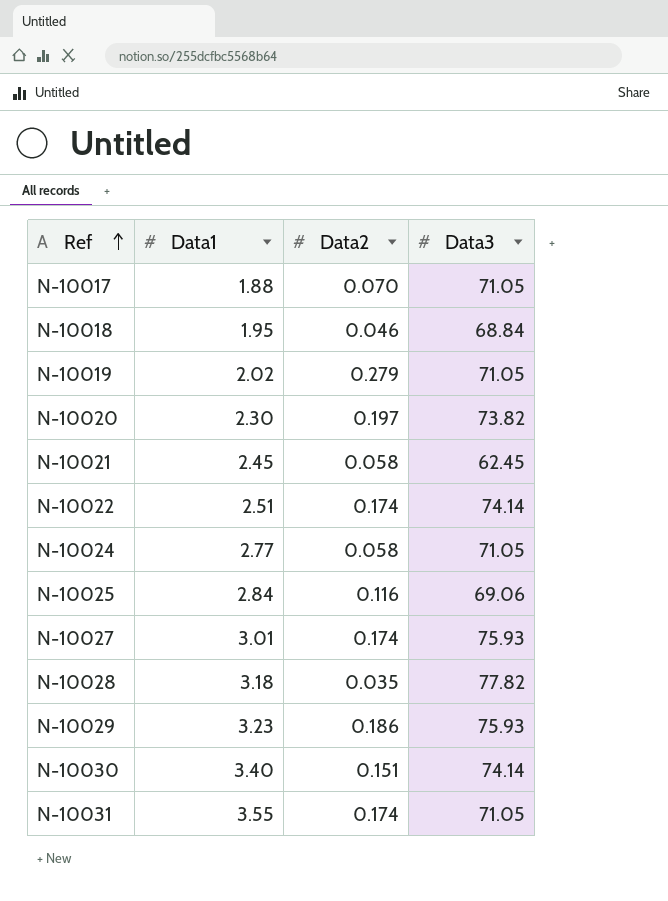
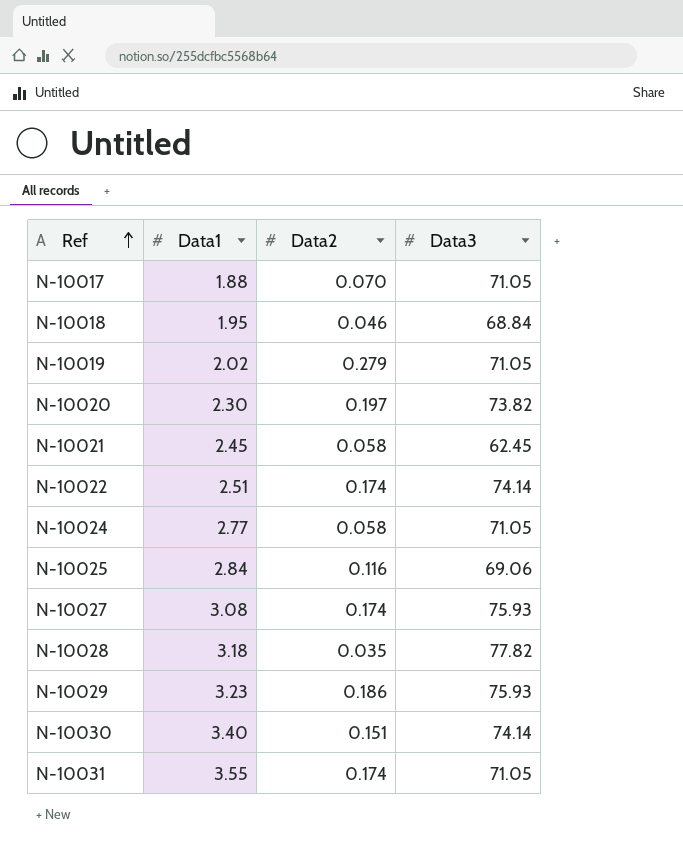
N-10027 | Data1: 3.01 -> 3.08

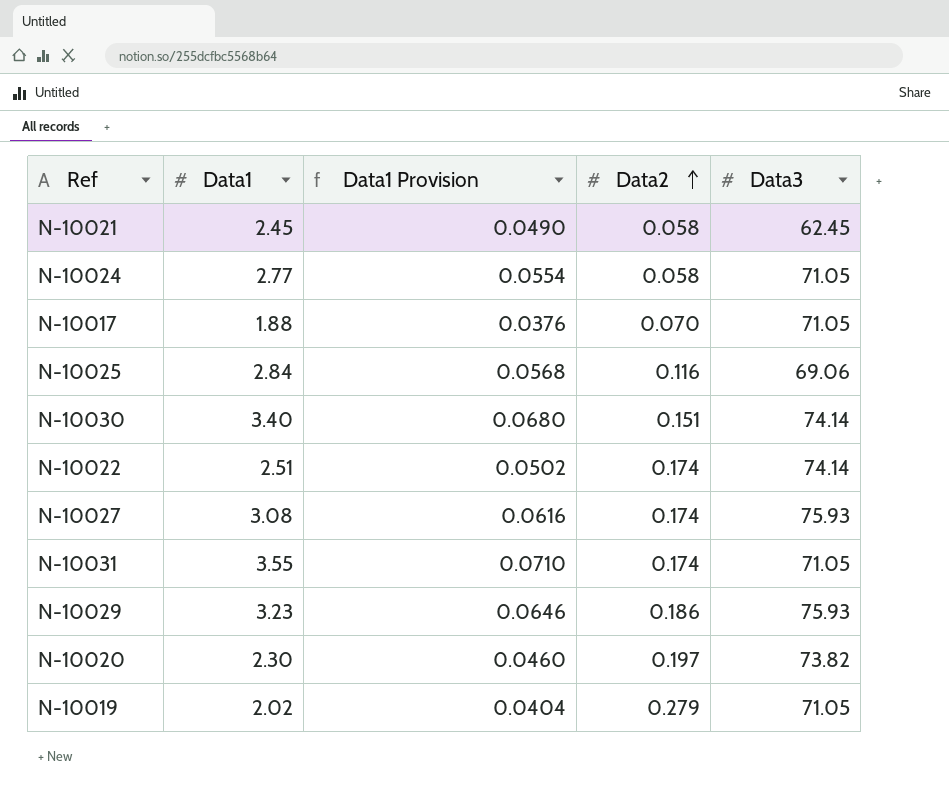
row order: Ref ascending -> Data2 ascending
column Data1 Provision | formula: none -> [Data1] * 0.02
row N-10018: 1.95 | 0.046 | 68.84 -> none
row N-10028: 3.18 | 0.035 | 77.82 -> none

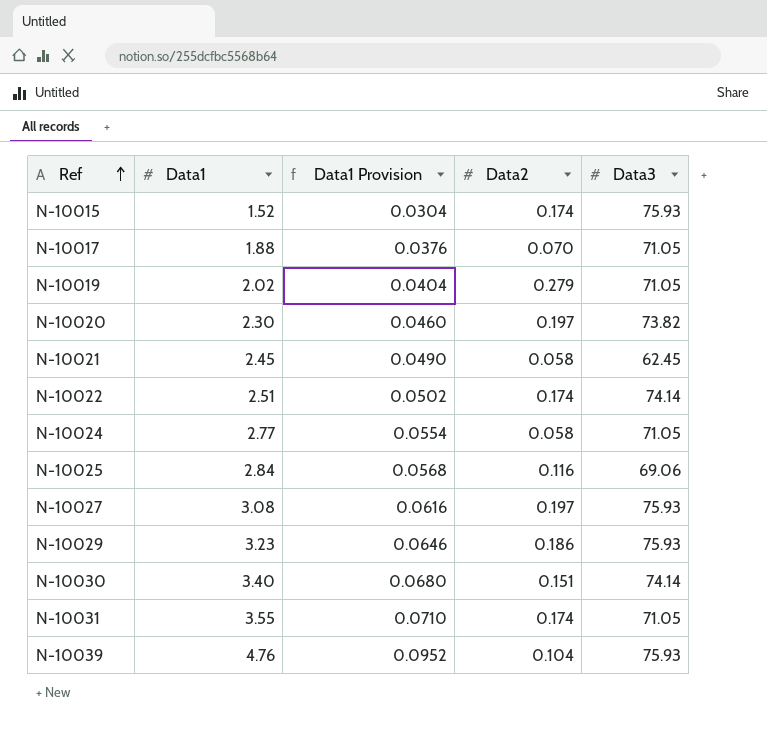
row order: Data2 ascending -> Ref ascending
row N-10015: none -> 1.52 | 0.0304 | 0.174 | 75.93
N-10027 | Data2: 0.174 -> 0.197
row N-10039: none -> 4.76 | 0.0952 | 0.104 | 75.93

